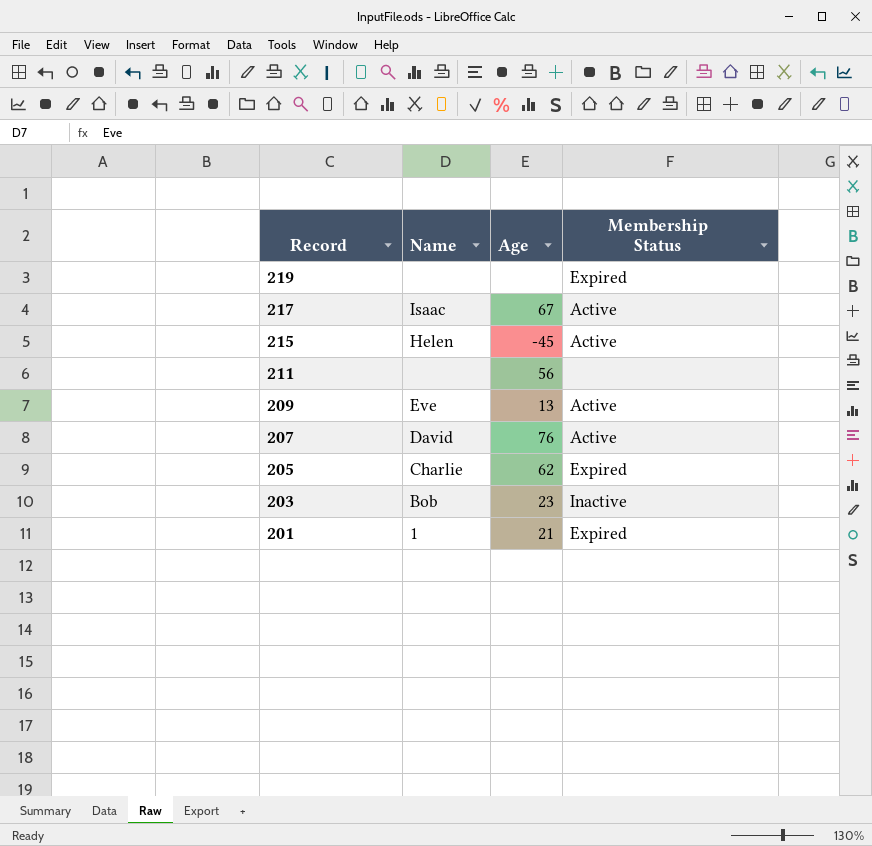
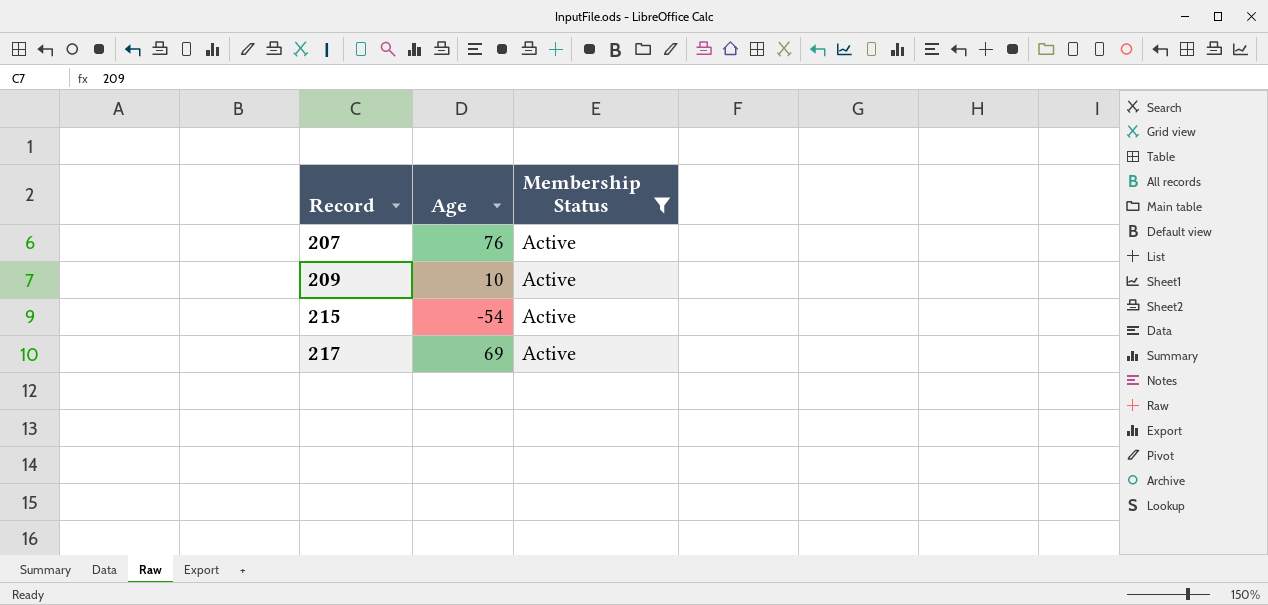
filter: none -> Membership Status = Active
row order: Record descending -> Record ascending
column Name | position: 2 -> none
209 | Age: 13 -> 10
215 | Age: -45 -> -54
217 | Age: 67 -> 69

